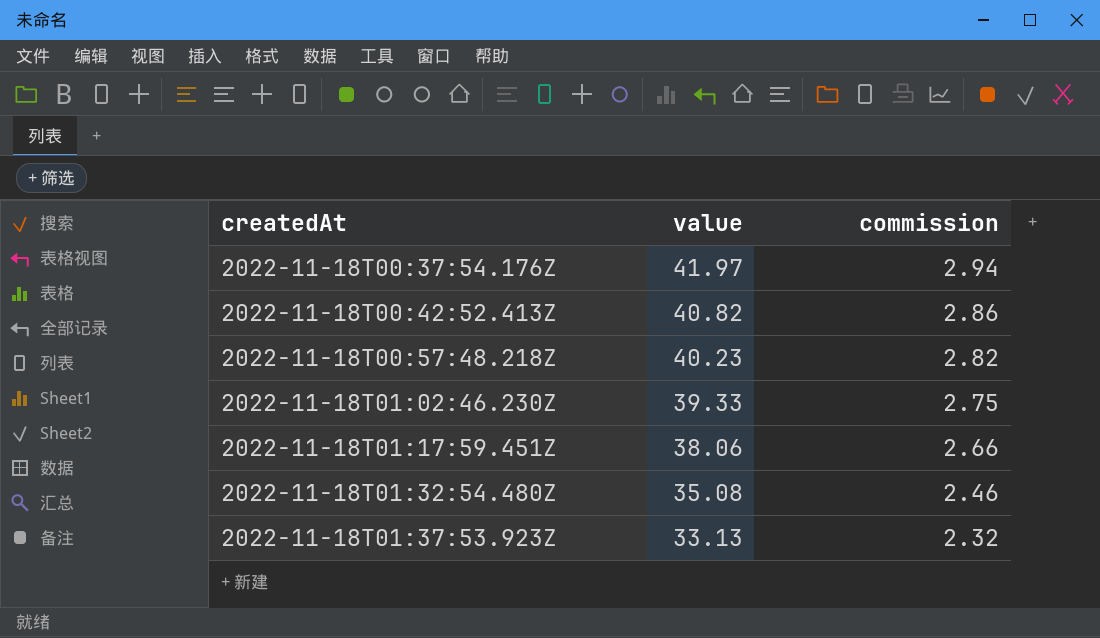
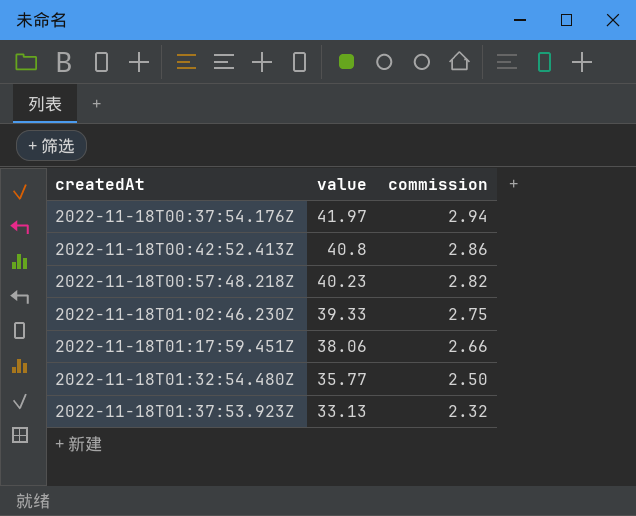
2022-11-18T00:42:52.413Z | value: 40.82 -> 40.8
2022-11-18T01:32:54.480Z | value: 35.08 -> 35.77
2022-11-18T01:32:54.480Z | commission: 2.46 -> 2.50

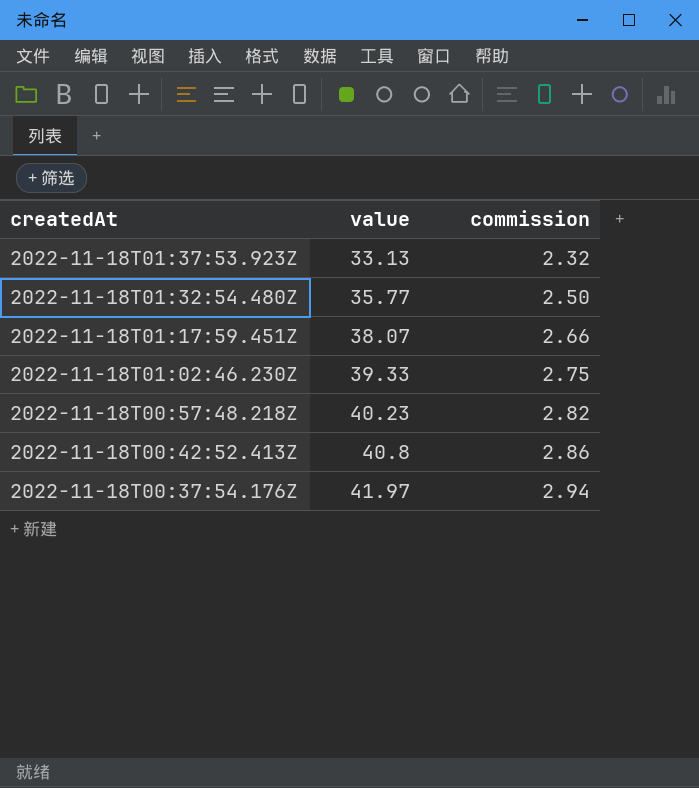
row order: createdAt ascending -> createdAt descending
2022-11-18T01:17:59.451Z | value: 38.06 -> 38.07

